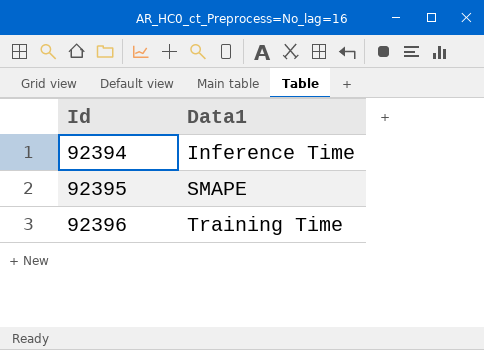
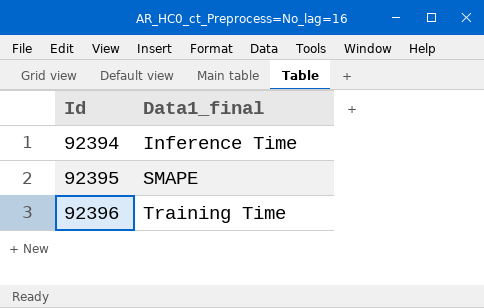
column name: Data1 -> Data1_final

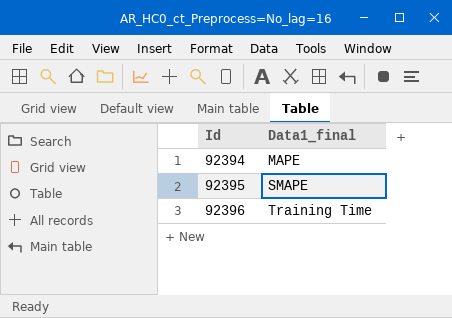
92394 | Data1_final: Inference Time -> MAPE

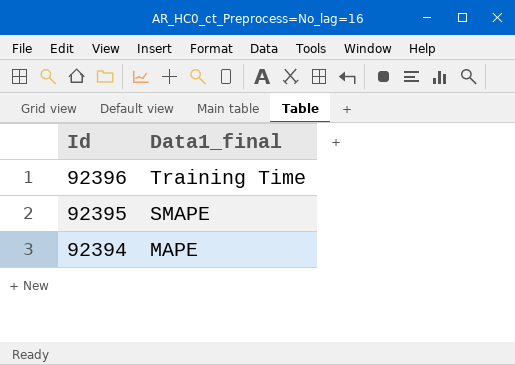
row order: Id ascending -> Id descending

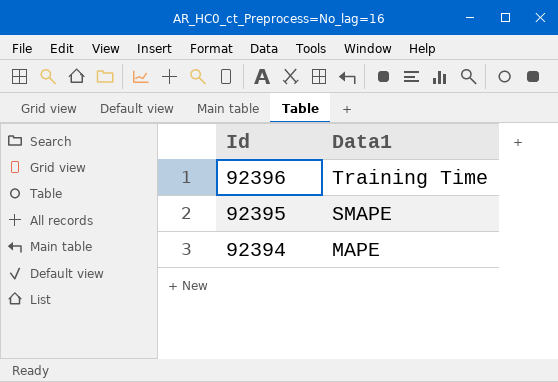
column name: Data1_final -> Data1

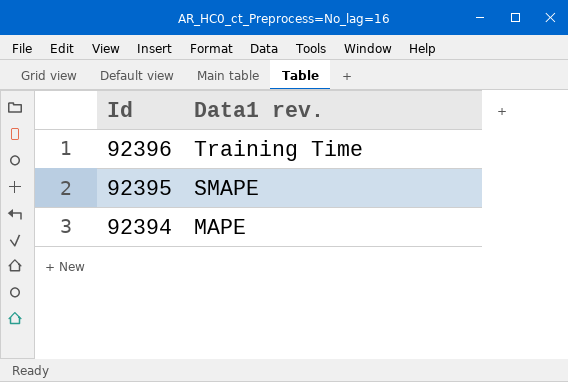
column name: Data1 -> Data1 rev.

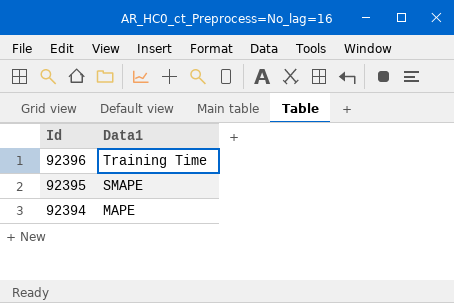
column name: Data1 rev. -> Data1

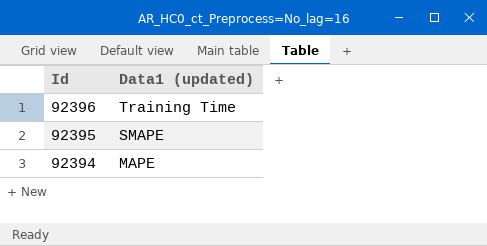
column name: Data1 -> Data1 (updated)

